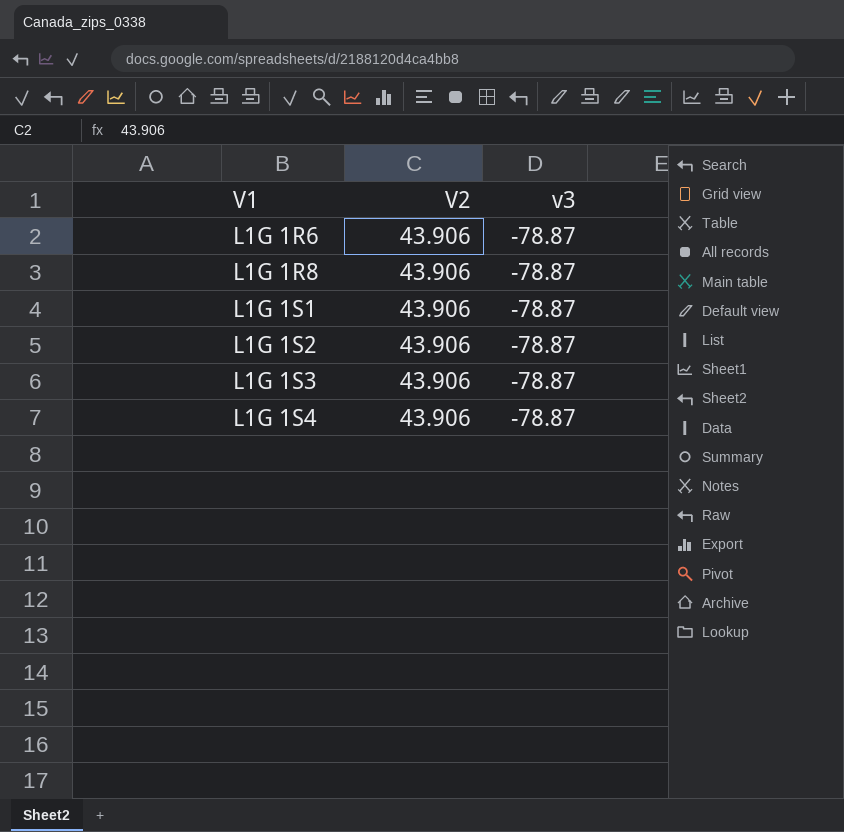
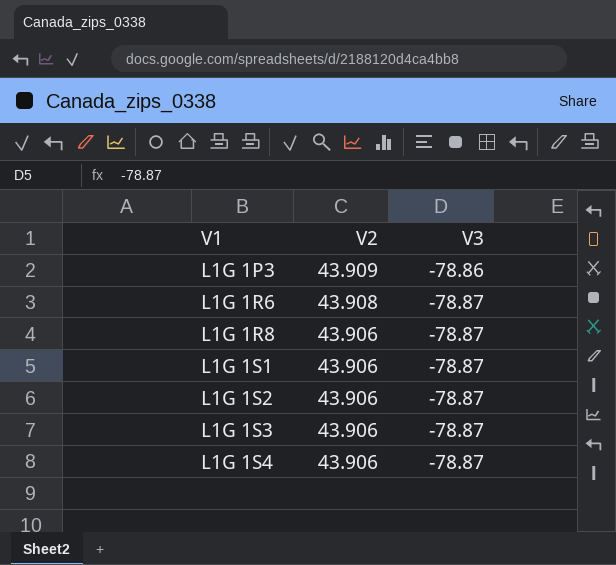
column name: v3 -> V3
row L1G 1P3: none -> 43.909 | -78.86
L1G 1R6 | V2: 43.906 -> 43.908

